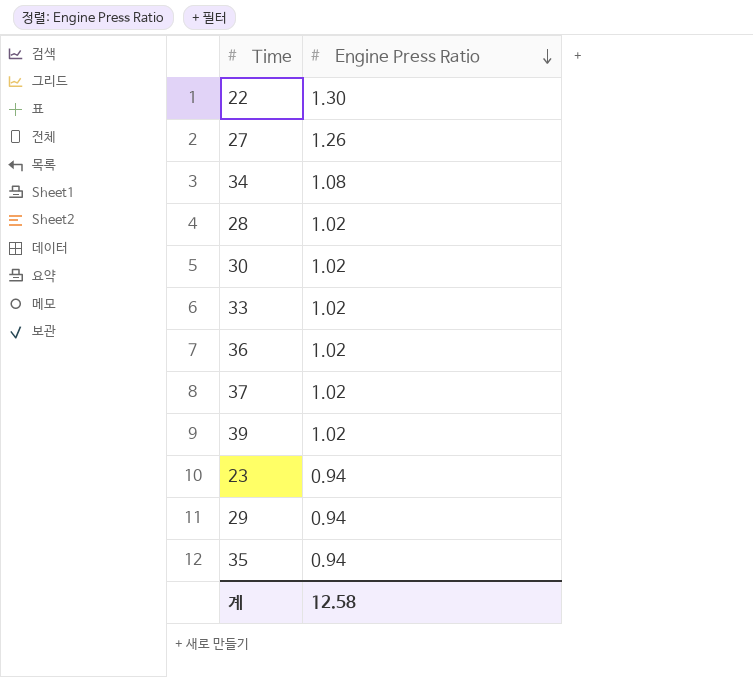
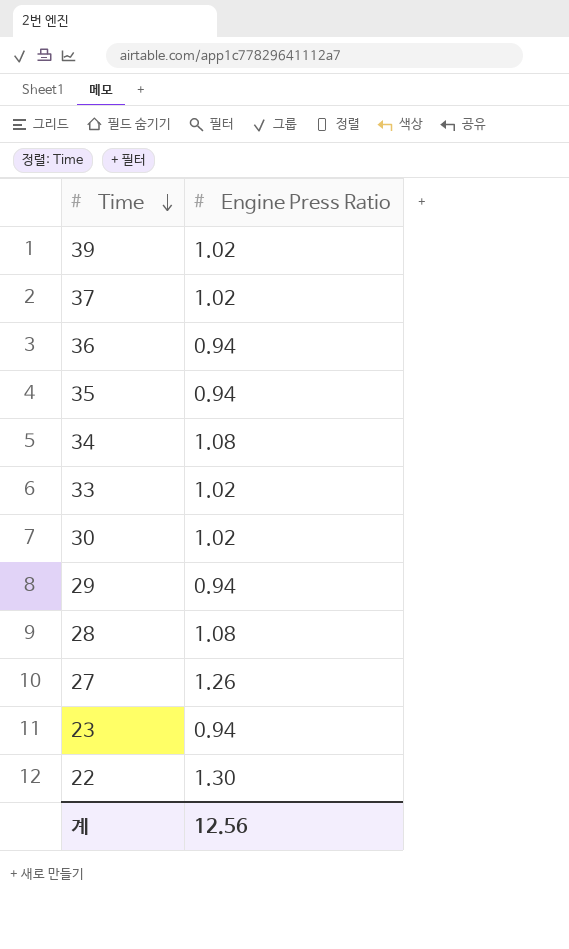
row order: Engine Press Ratio descending -> Time descending
36 | Engine Press Ratio: 1.02 -> 0.94
28 | Engine Press Ratio: 1.02 -> 1.08
계 | Engine Press Ratio: 12.58 -> 12.56

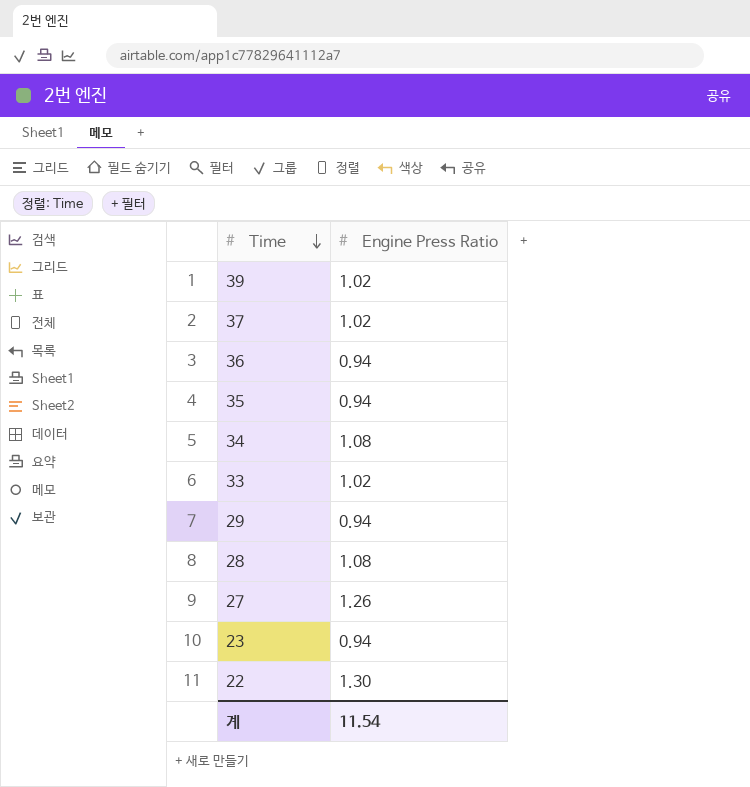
row 30: 1.02 -> none
계 | Engine Press Ratio: 12.56 -> 11.54

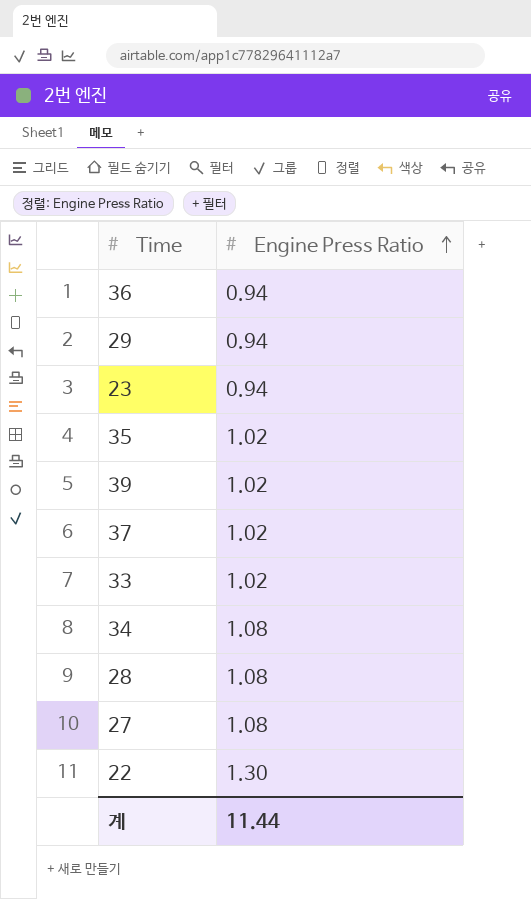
row order: Time descending -> Engine Press Ratio ascending
35 | Engine Press Ratio: 0.94 -> 1.02
27 | Engine Press Ratio: 1.26 -> 1.08
계 | Engine Press Ratio: 11.54 -> 11.44

